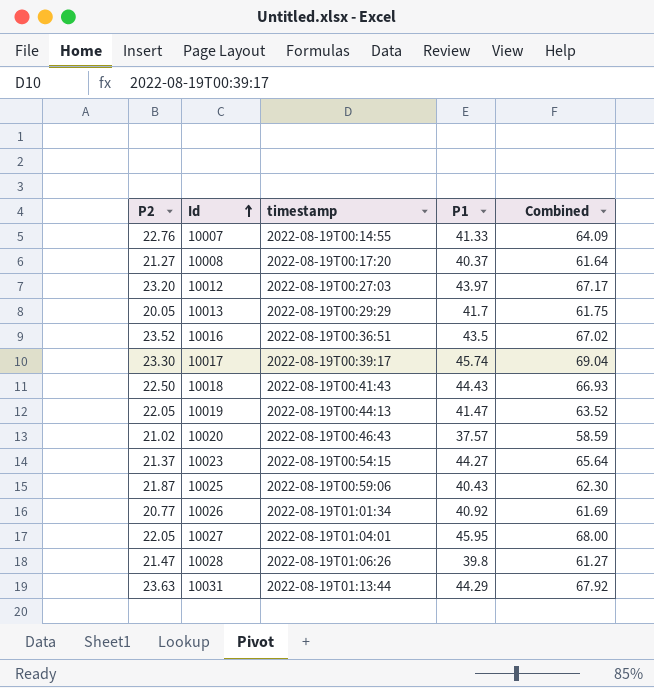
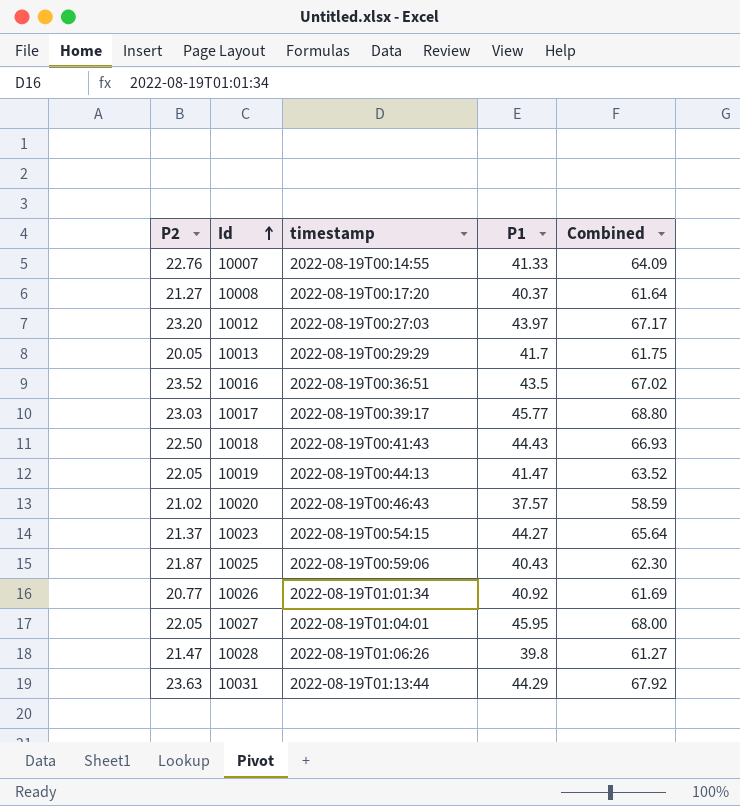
10017 | P2: 23.30 -> 23.03
10017 | P1: 45.74 -> 45.77
10017 | Combined: 69.04 -> 68.80

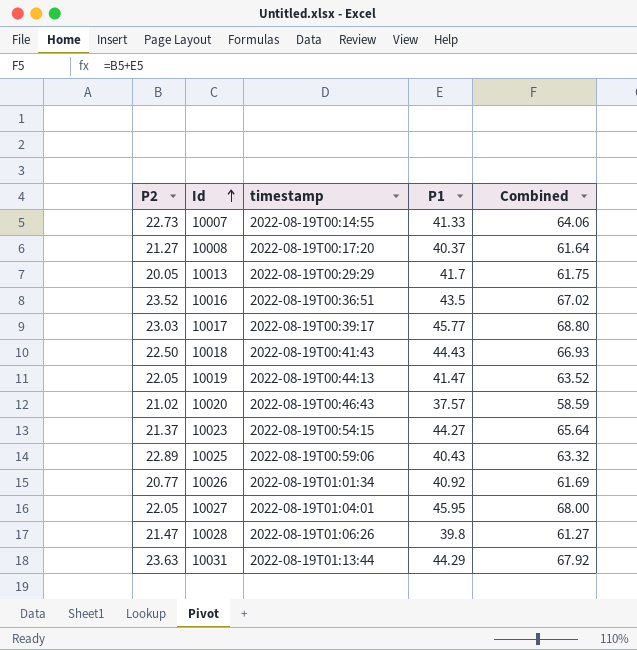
row 10012: 23.20 | 2022-08-19T00:27:03 | 43.97 | 67.17 -> none
10007 | P2: 22.76 -> 22.73
10007 | Combined: 64.09 -> 64.06
10025 | P2: 21.87 -> 22.89
10025 | Combined: 62.30 -> 63.32

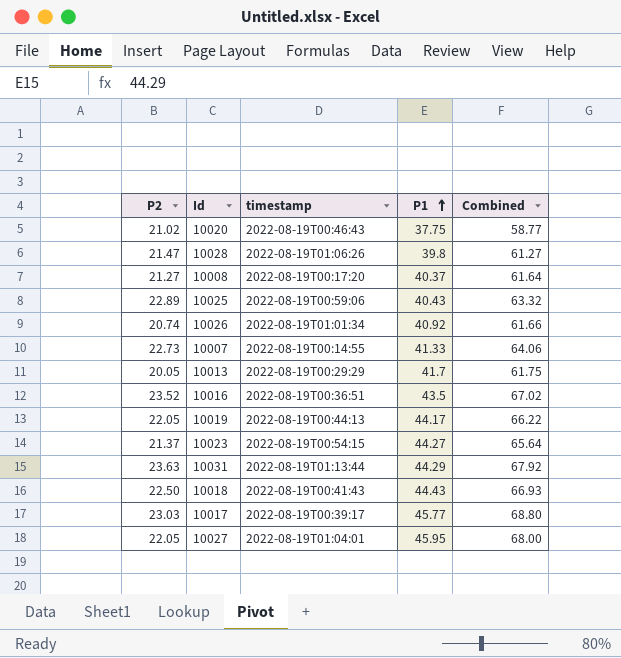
row order: Id ascending -> P1 ascending
10020 | P1: 37.57 -> 37.75
10020 | Combined: 58.59 -> 58.77
10026 | P2: 20.77 -> 20.74
10026 | Combined: 61.69 -> 61.66
10019 | P1: 41.47 -> 44.17
10019 | Combined: 63.52 -> 66.22

